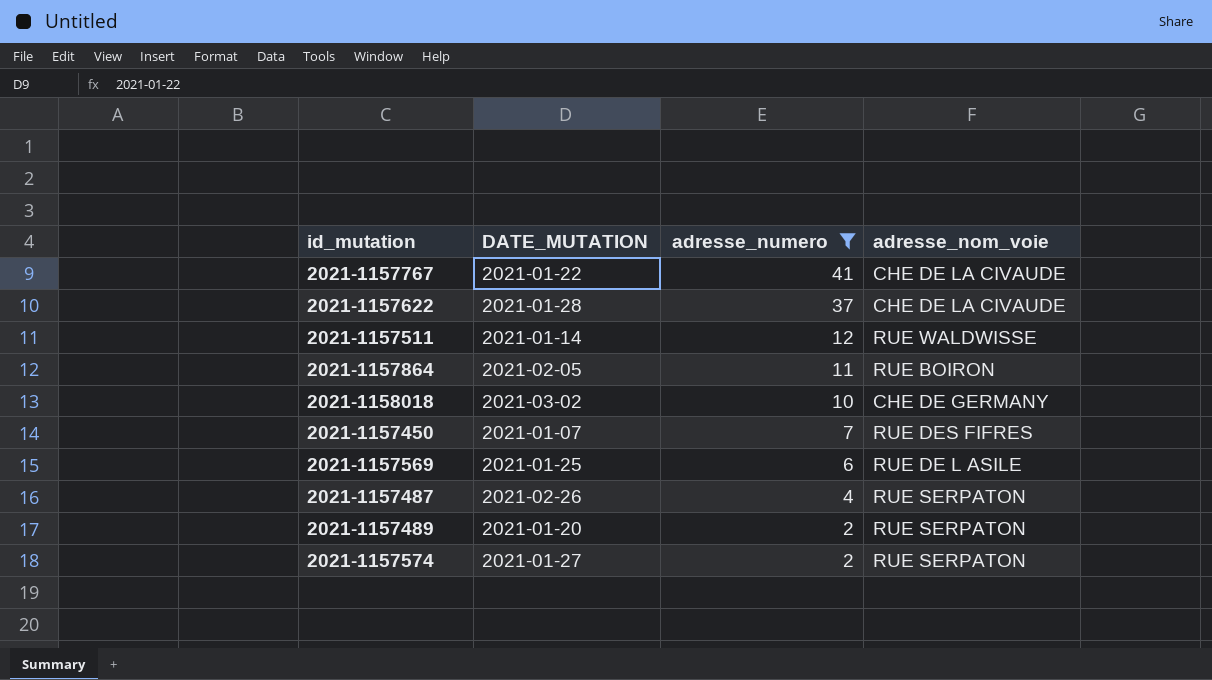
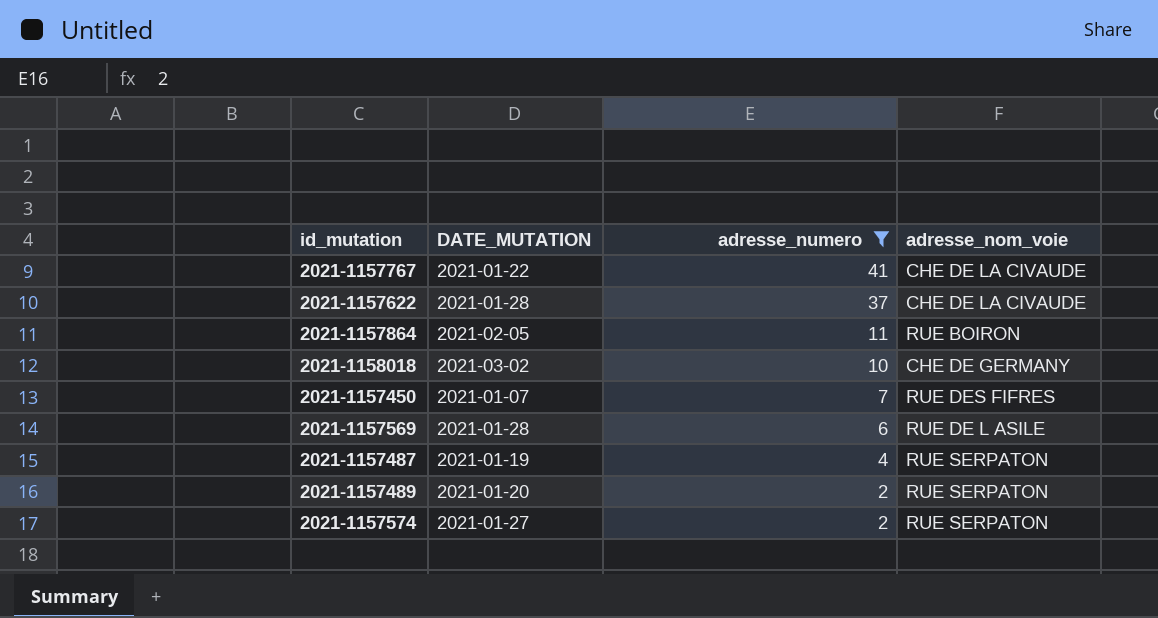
row 2021-1157511: 2021-01-14 | 12 | RUE WALDWISSE -> none
2021-1157569 | DATE_MUTATION: 2021-01-25 -> 2021-01-28
2021-1157487 | DATE_MUTATION: 2021-02-26 -> 2021-01-19

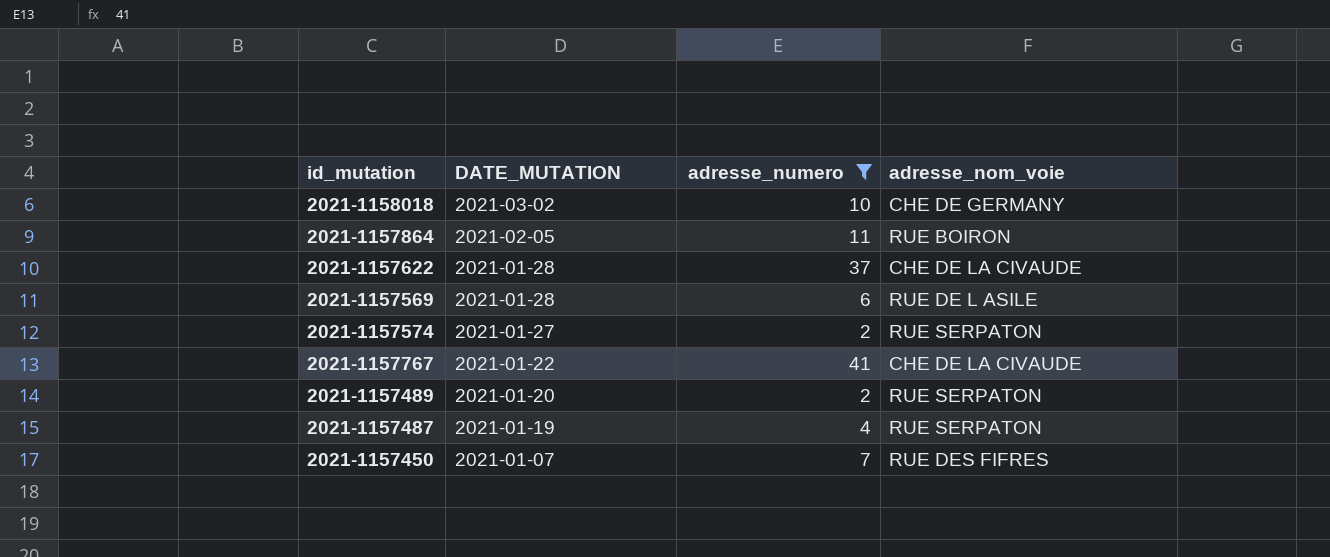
row order: adresse_numero descending -> DATE_MUTATION descending

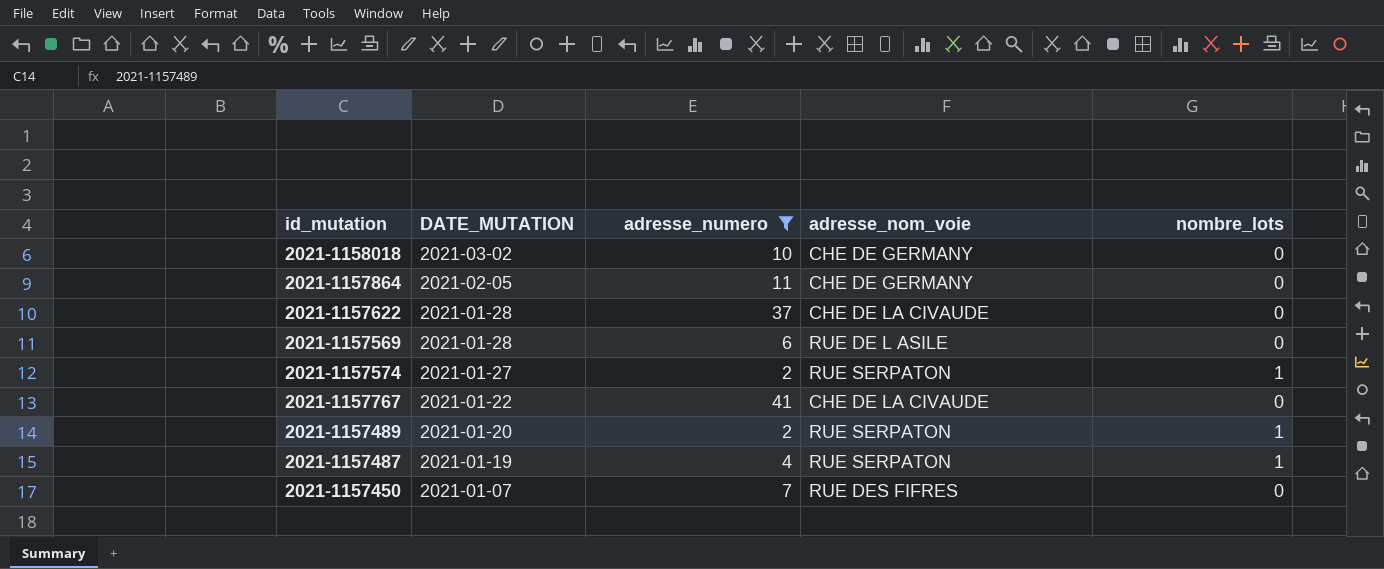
column nombre_lots | position: none -> 5
2021-1157864 | adresse_nom_voie: RUE BOIRON -> CHE DE GERMANY

